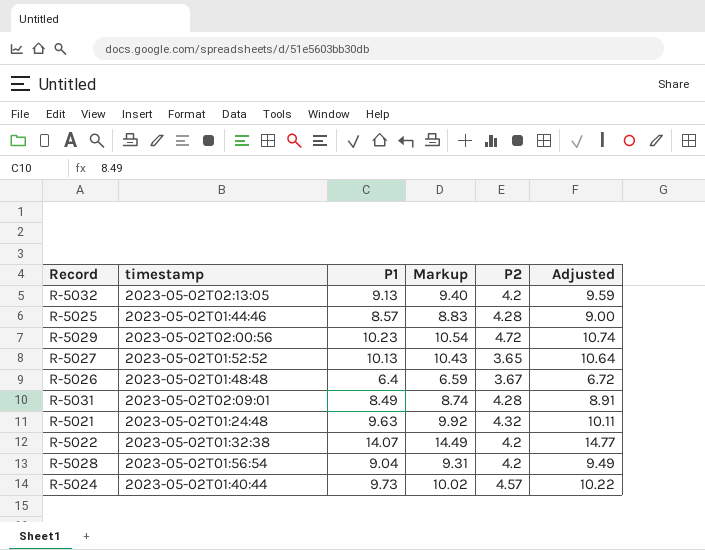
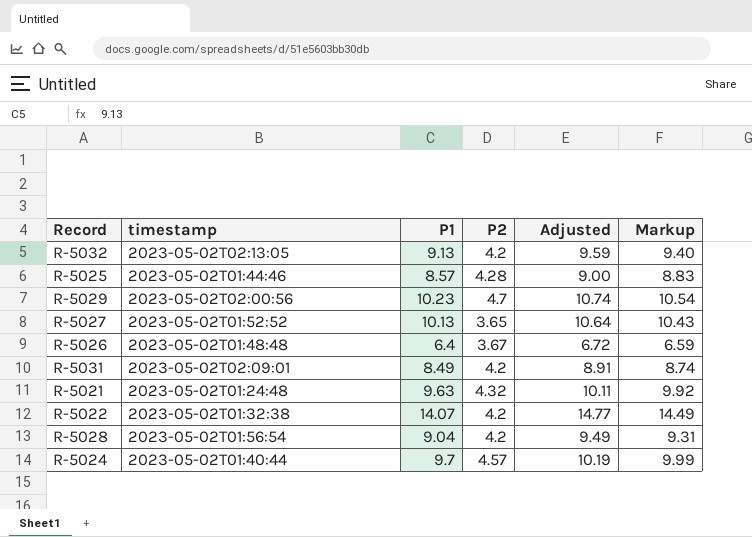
column Markup | position: 4 -> 6
R-5029 | P2: 4.72 -> 4.7
R-5031 | P2: 4.28 -> 4.2
R-5024 | P1: 9.73 -> 9.7
R-5024 | Adjusted: 10.22 -> 10.19
R-5024 | Markup: 10.02 -> 9.99

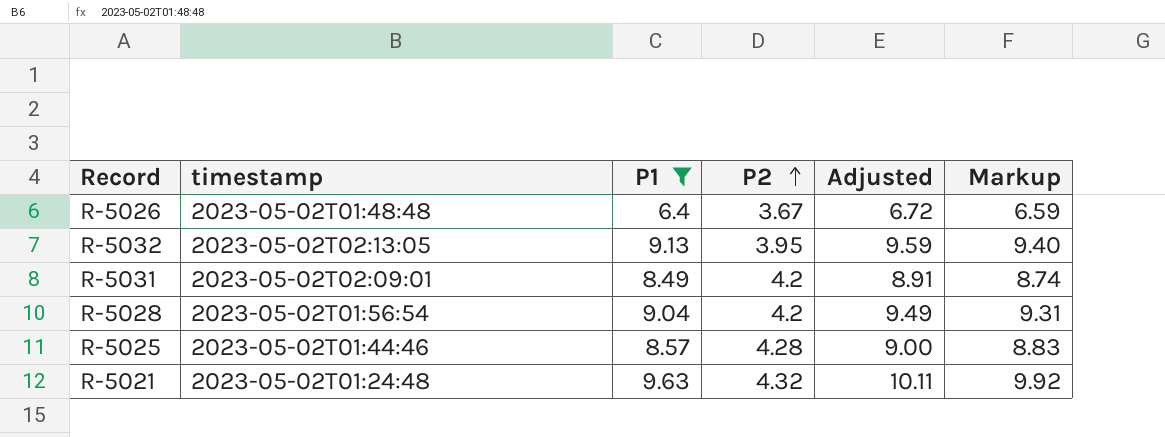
filter: none -> P1 <= 9.63
row order: none -> P2 ascending
R-5032 | P2: 4.2 -> 3.95

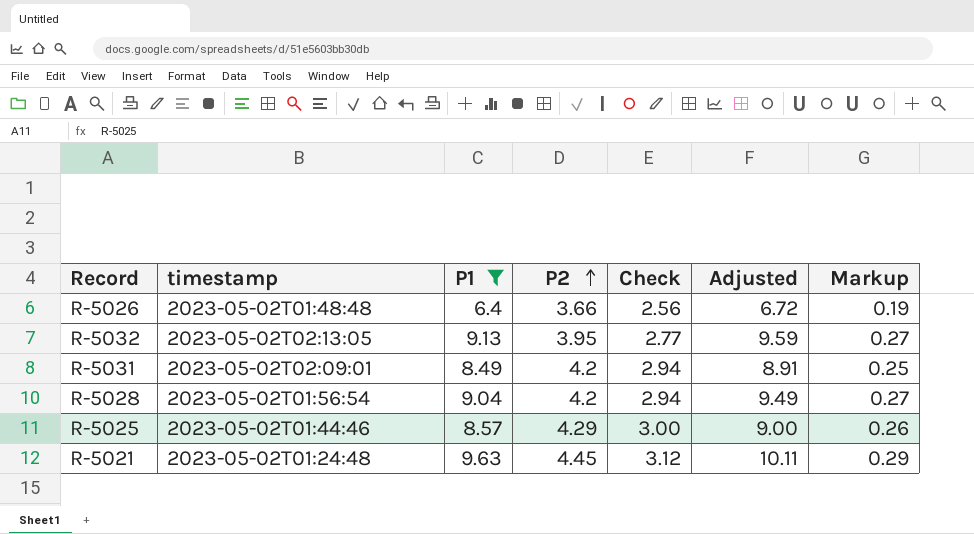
column Check | formula: none -> [P2] * 0.7
column Markup | formula: [P1] * 1.03 -> [P1] * 0.03
R-5026 | P2: 3.67 -> 3.66
R-5025 | P2: 4.28 -> 4.29
R-5021 | P2: 4.32 -> 4.45

